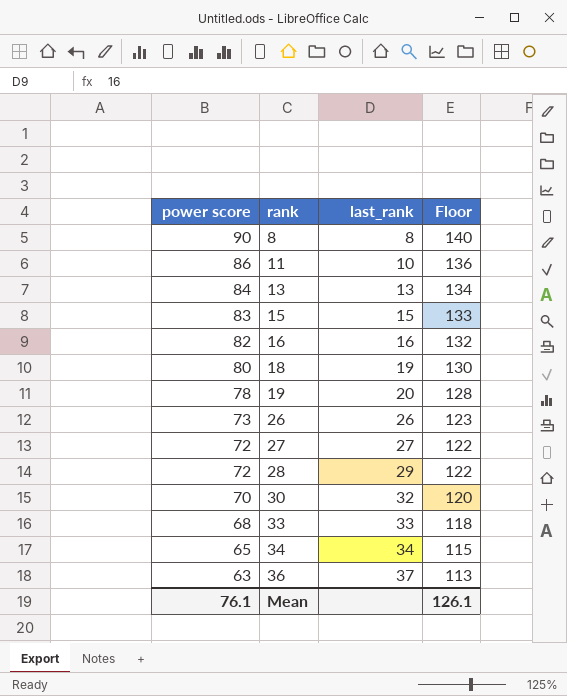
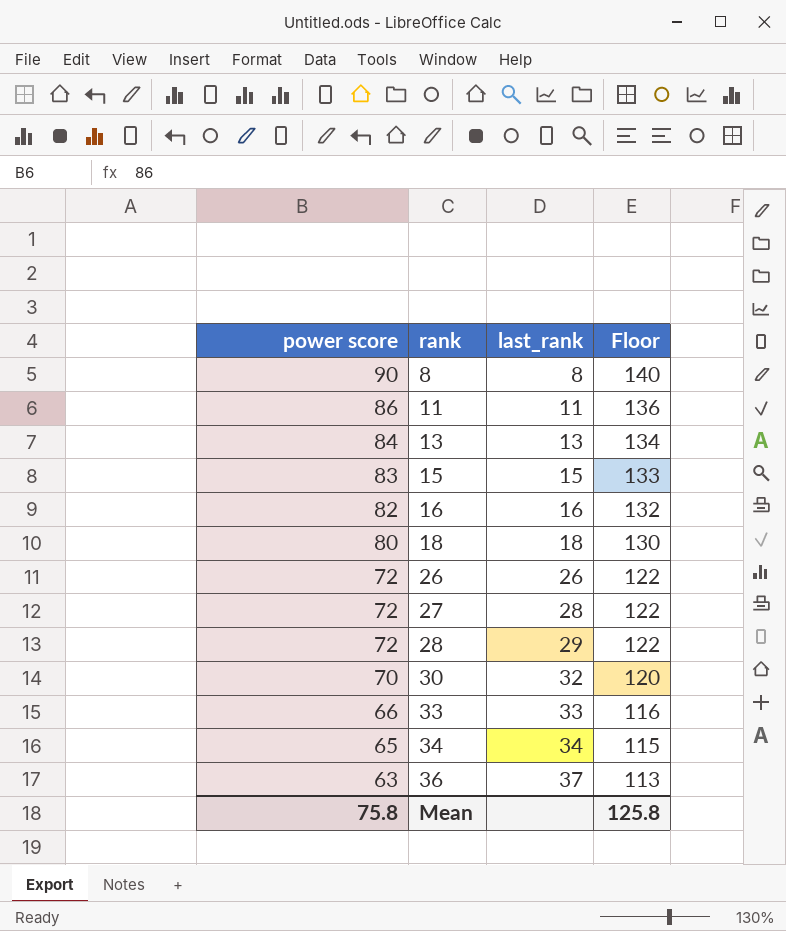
row 19: 78 | 20 | 128 -> none
11 | last_rank: 10 -> 11
18 | last_rank: 19 -> 18
26 | power score: 73 -> 72
26 | Floor: 123 -> 122
27 | last_rank: 27 -> 28
33 | power score: 68 -> 66
33 | Floor: 118 -> 116
Mean | power score: 76.1 -> 75.8
Mean | Floor: 126.1 -> 125.8

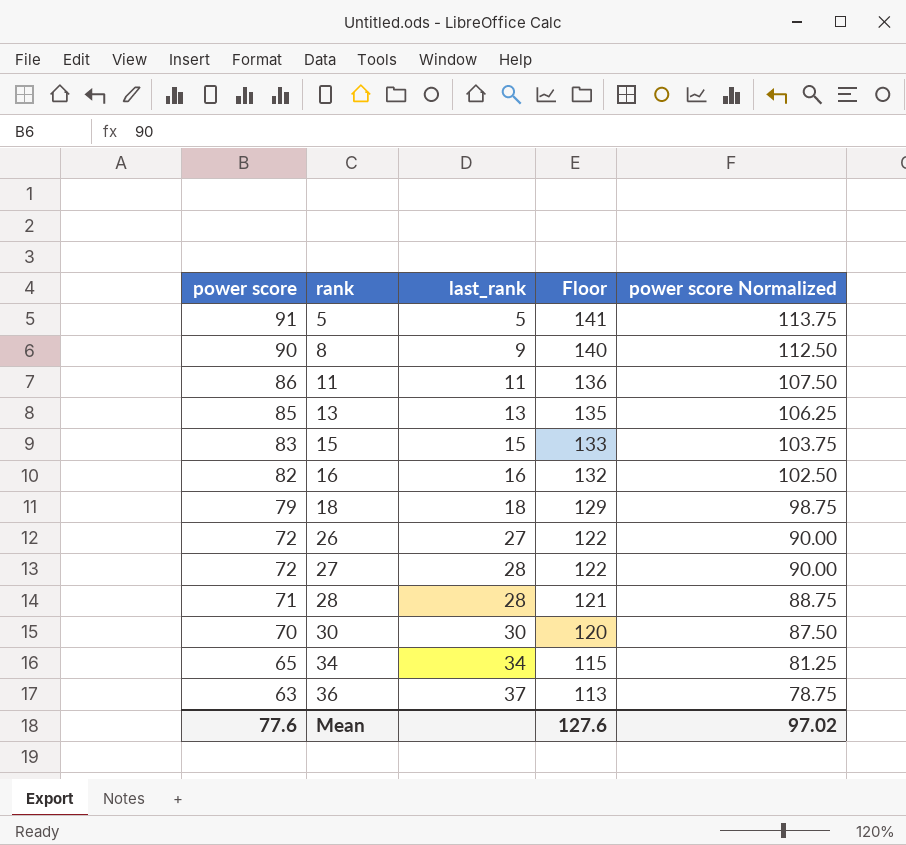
column power score Normalized | formula: none -> [power score] * 1.25
row 33: 66 | 33 | 116 -> none
row 5: none -> 91 | 5 | 141 | 113.75
8 | last_rank: 8 -> 9
13 | power score: 84 -> 85
13 | Floor: 134 -> 135
18 | power score: 80 -> 79
18 | Floor: 130 -> 129
26 | last_rank: 26 -> 27
28 | power score: 72 -> 71
28 | last_rank: 29 -> 28
28 | Floor: 122 -> 121
30 | last_rank: 32 -> 30
Mean | power score: 75.8 -> 77.6
Mean | Floor: 125.8 -> 127.6

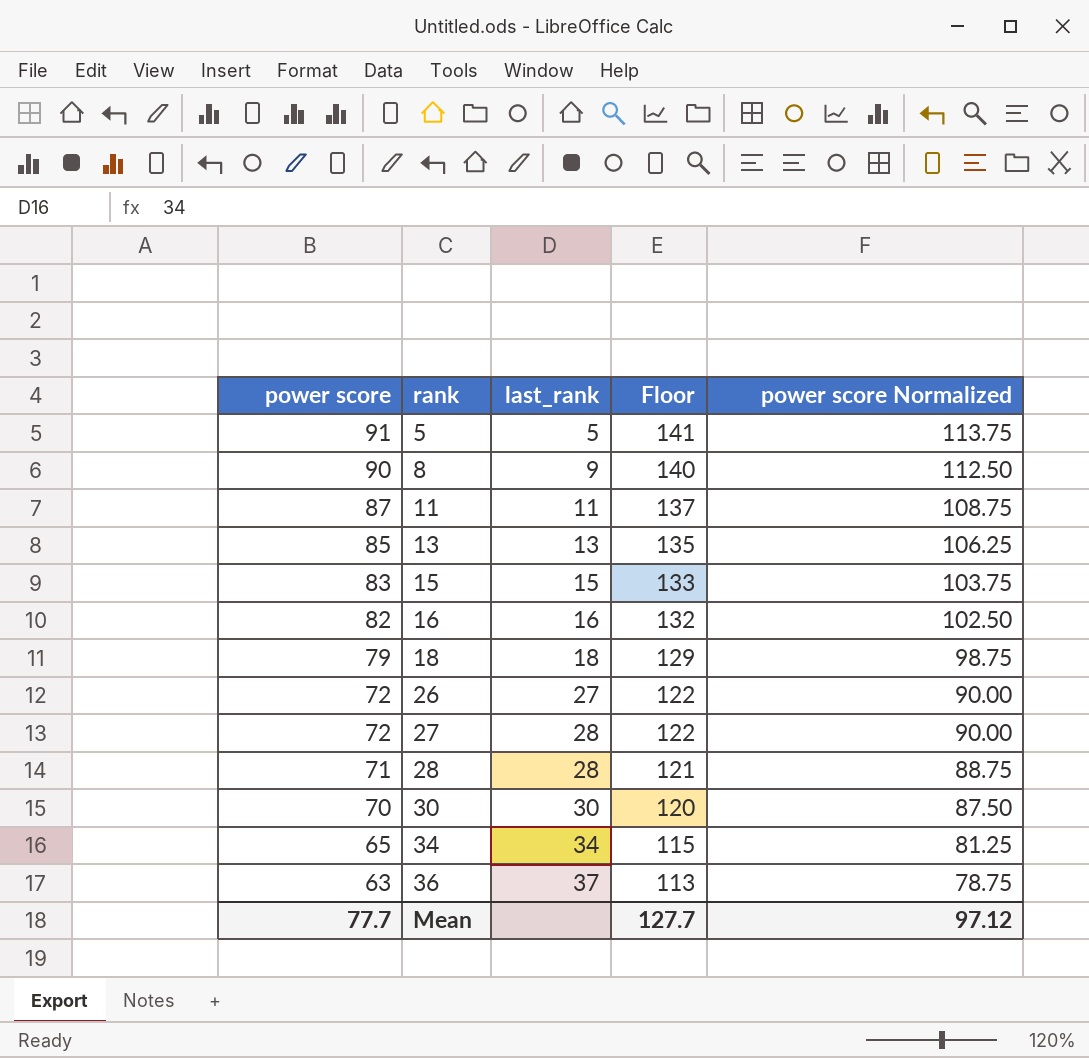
11 | power score: 86 -> 87
11 | Floor: 136 -> 137
11 | power score Normalized: 107.50 -> 108.75
Mean | power score: 77.6 -> 77.7
Mean | Floor: 127.6 -> 127.7
Mean | power score Normalized: 97.02 -> 97.12

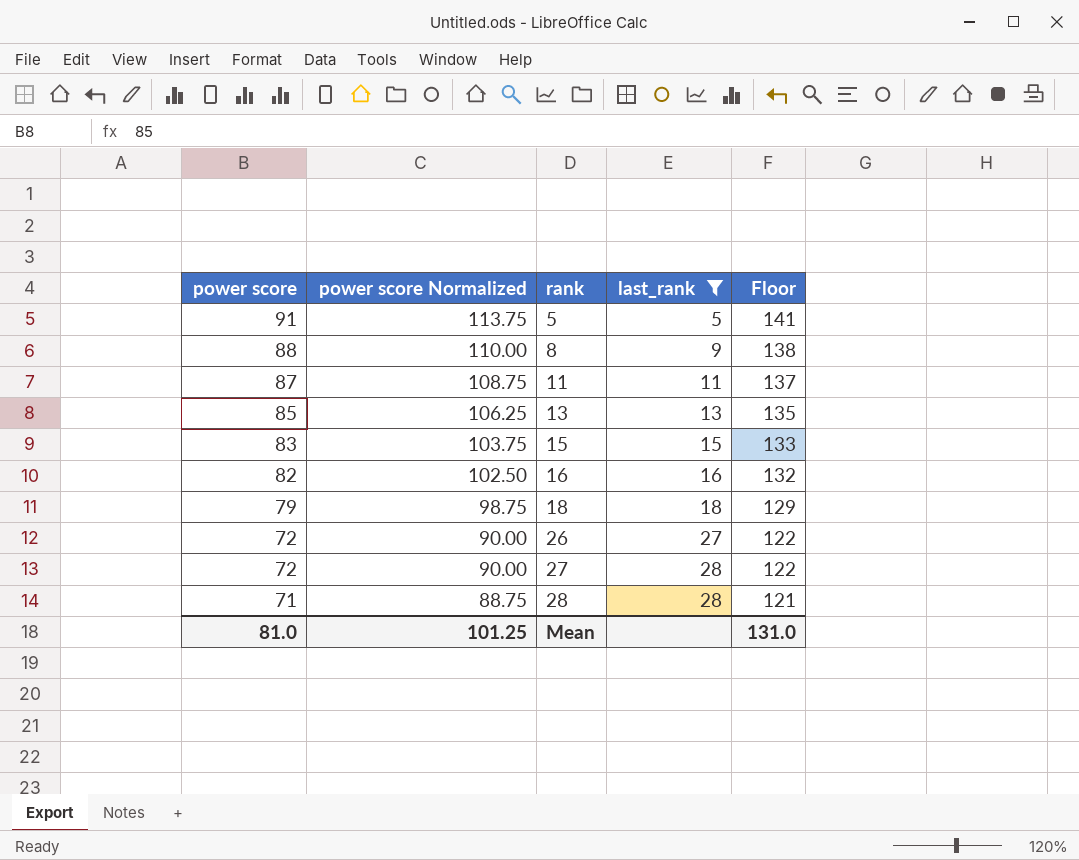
filter: none -> last_rank <= 28
column power score Normalized | position: 5 -> 2
8 | power score: 90 -> 88
8 | power score Normalized: 112.50 -> 110.00
8 | Floor: 140 -> 138
Mean | power score: 77.7 -> 81.0
Mean | power score Normalized: 97.12 -> 101.25
Mean | Floor: 127.7 -> 131.0

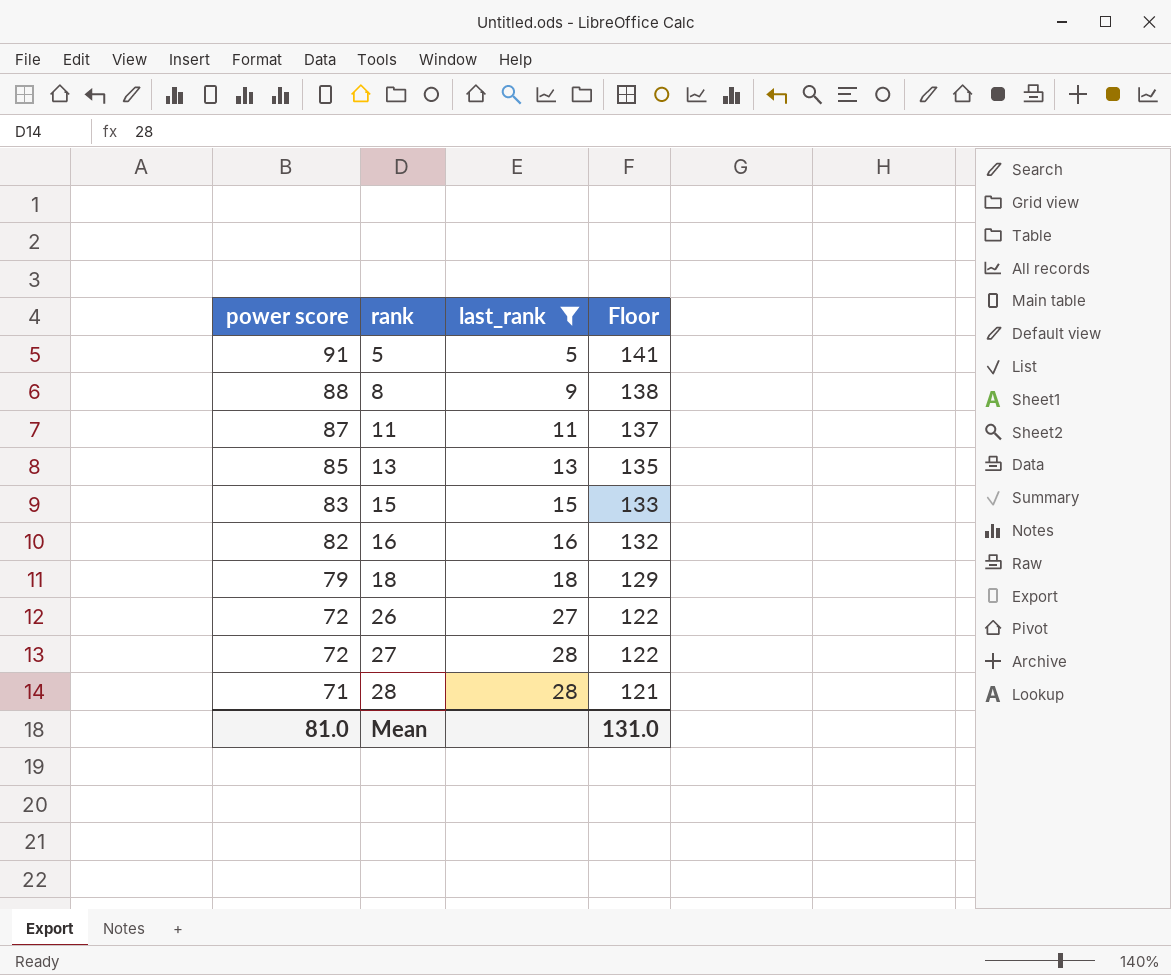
column power score Normalized | formula: [power score] * 1.25 -> none

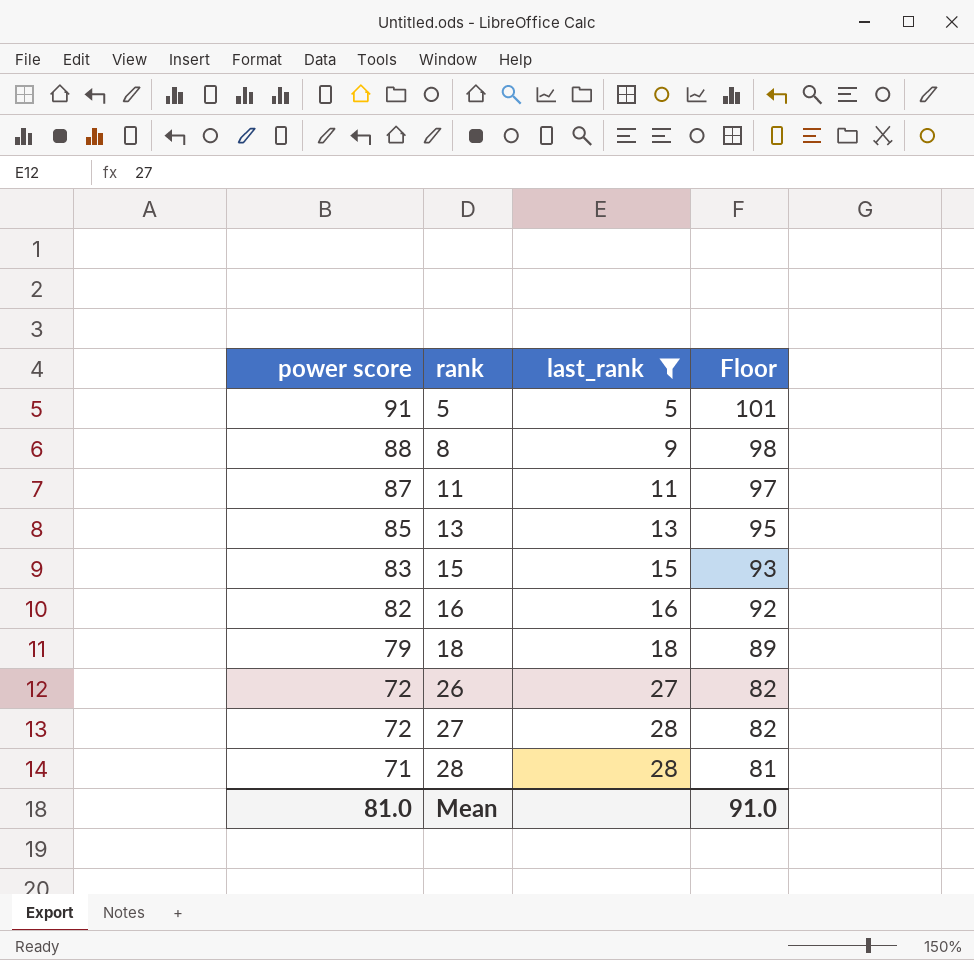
column Floor | formula: [power score] + 50 -> [power score] + 10
Mean | Floor: 131.0 -> 91.0

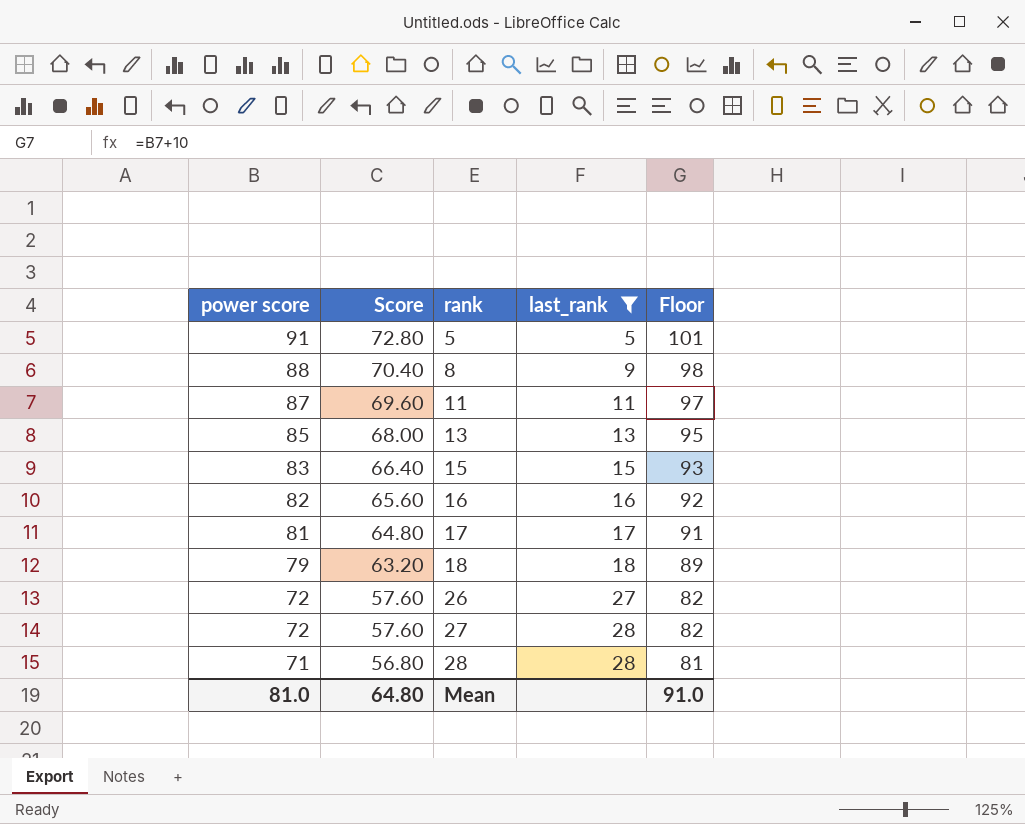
column Score | formula: none -> [power score] * 0.8
row 17: none -> 81 | 64.80 | 17 | 91

